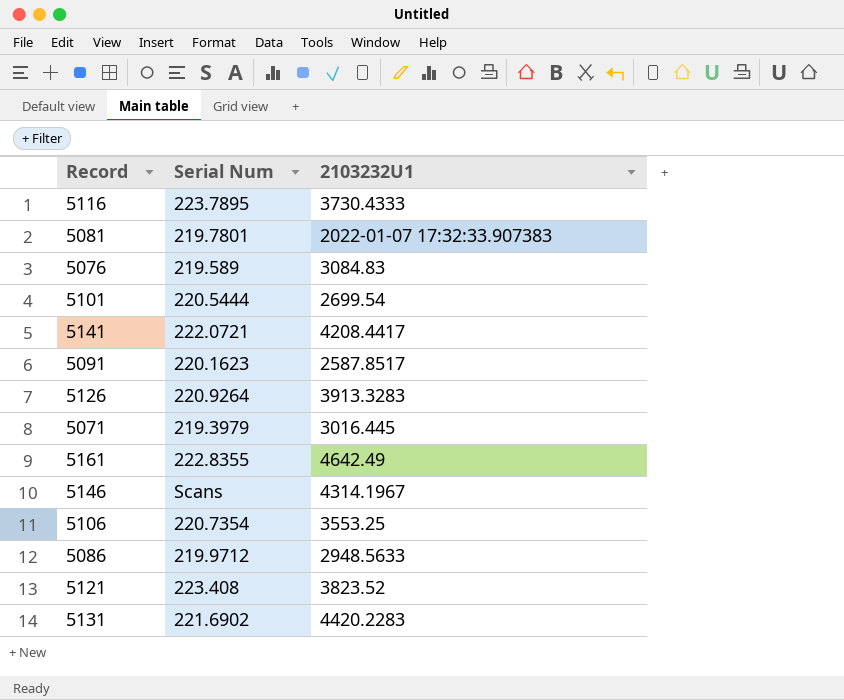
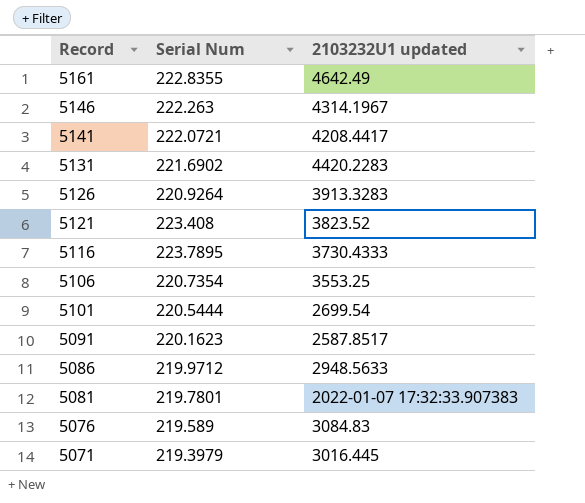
row order: none -> Record descending
column name: 2103232U1 -> 2103232U1 updated
5146 | Serial Num: Scans -> 222.263

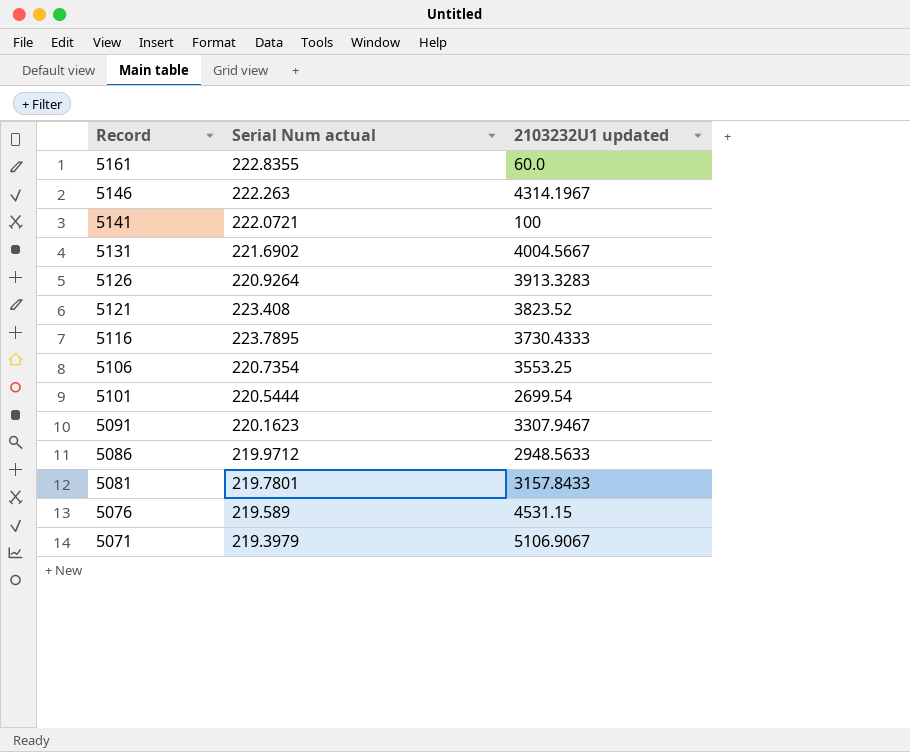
column name: Serial Num -> Serial Num actual
5161 | 2103232U1 updated: 4642.49 -> 60.0
5141 | 2103232U1 updated: 4208.4417 -> 100
5131 | 2103232U1 updated: 4420.2283 -> 4004.5667
5091 | 2103232U1 updated: 2587.8517 -> 3307.9467
5081 | 2103232U1 updated: 2022-01-07 17:32:33.907383 -> 3157.8433
5076 | 2103232U1 updated: 3084.83 -> 4531.15
5071 | 2103232U1 updated: 3016.445 -> 5106.9067

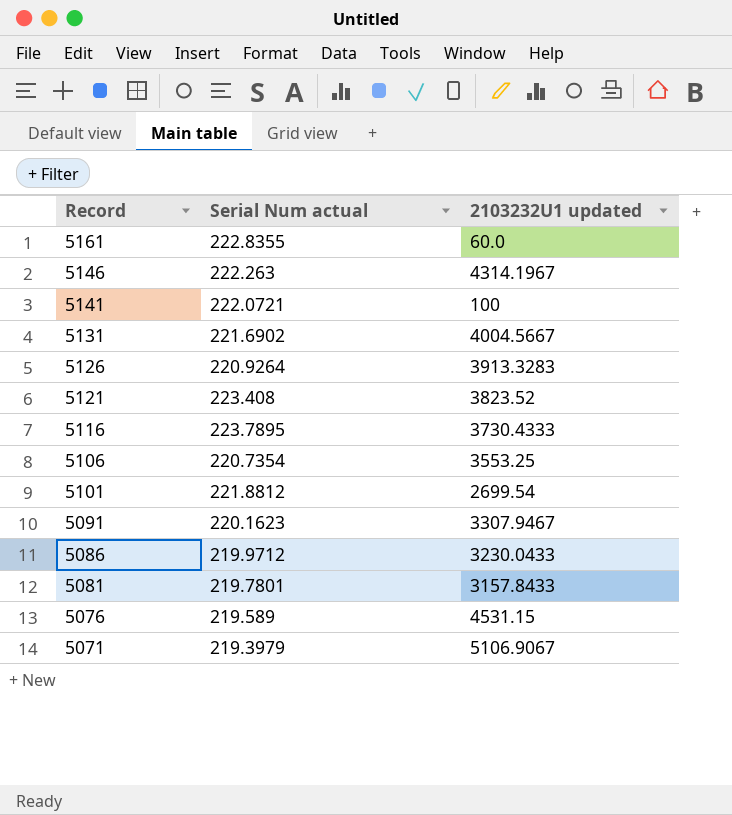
5101 | Serial Num actual: 220.5444 -> 221.8812
5086 | 2103232U1 updated: 2948.5633 -> 3230.0433

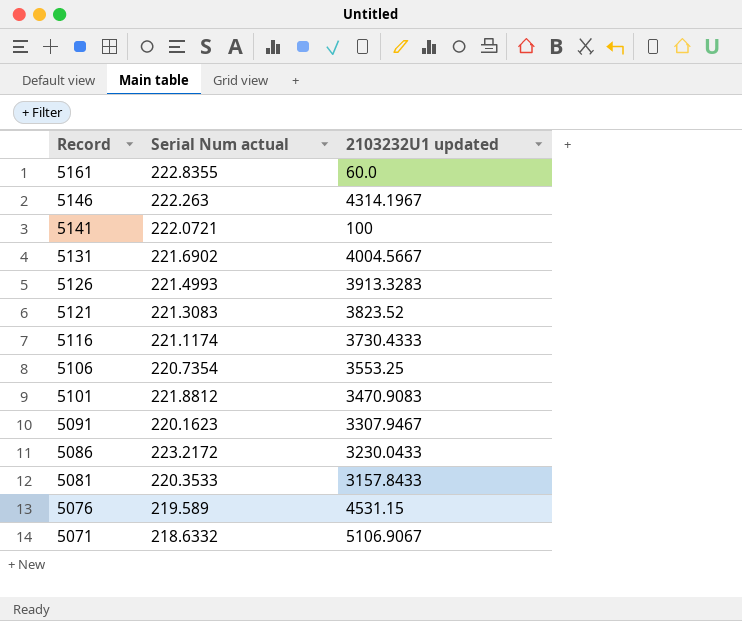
5126 | Serial Num actual: 220.9264 -> 221.4993
5121 | Serial Num actual: 223.408 -> 221.3083
5116 | Serial Num actual: 223.7895 -> 221.1174
5101 | 2103232U1 updated: 2699.54 -> 3470.9083
5086 | Serial Num actual: 219.9712 -> 223.2172
5081 | Serial Num actual: 219.7801 -> 220.3533
5071 | Serial Num actual: 219.3979 -> 218.6332

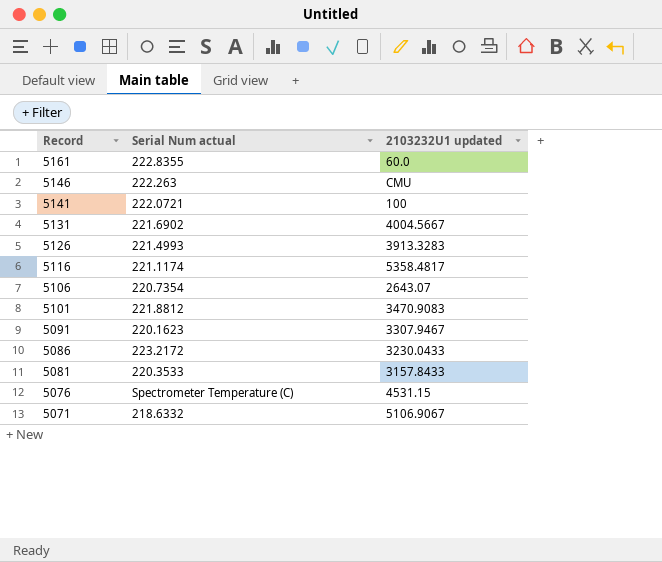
row 5121: 221.3083 | 3823.52 -> none
5146 | 2103232U1 updated: 4314.1967 -> CMU
5116 | 2103232U1 updated: 3730.4333 -> 5358.4817
5106 | 2103232U1 updated: 3553.25 -> 2643.07
5076 | Serial Num actual: 219.589 -> Spectrometer Temperature (C)

